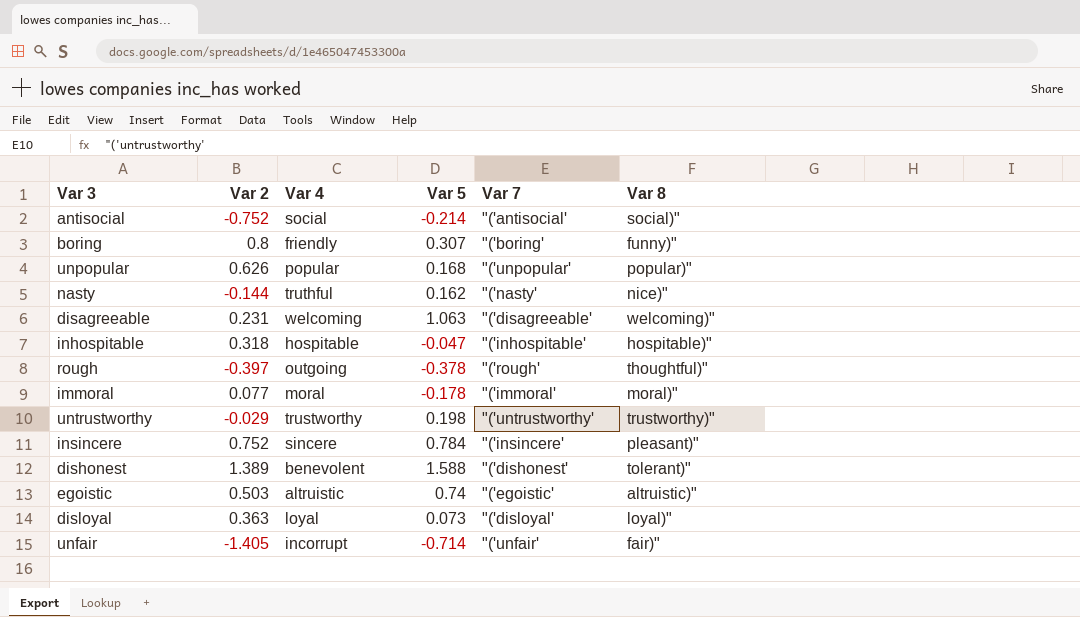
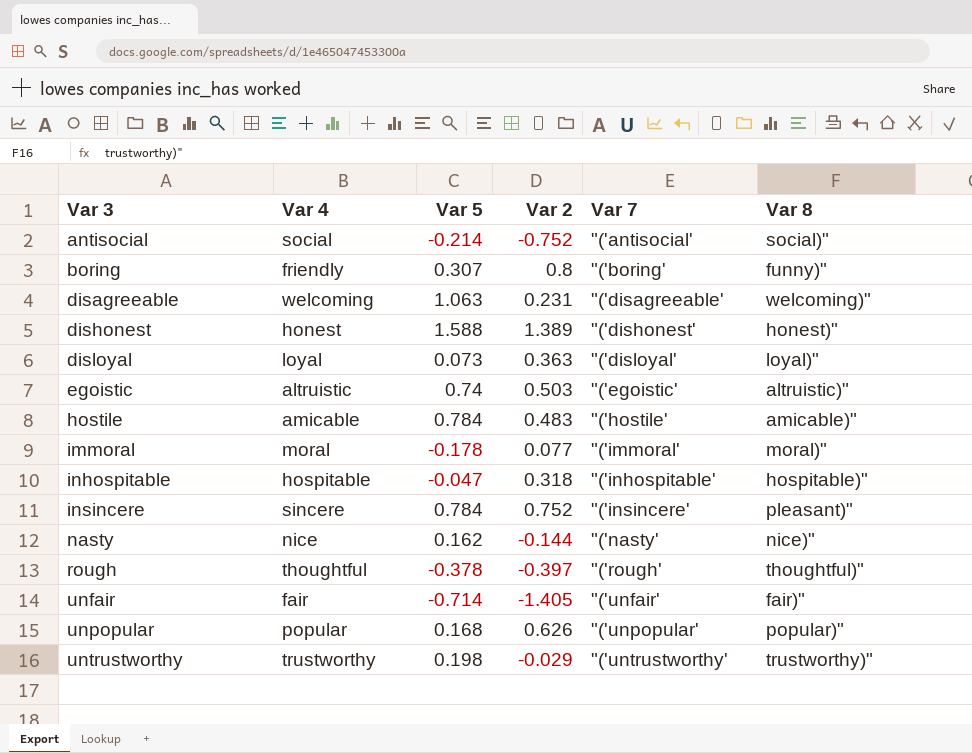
row order: none -> Var 3 ascending
column Var 2 | position: 2 -> 4
dishonest | Var 4: benevolent -> honest
dishonest | Var 8: tolerant)" -> honest)"
row hostile: none -> amicable | 0.784 | 0.483 | "('hostile' | amicable)"
nasty | Var 4: truthful -> nice
rough | Var 4: outgoing -> thoughtful
unfair | Var 4: incorrupt -> fair

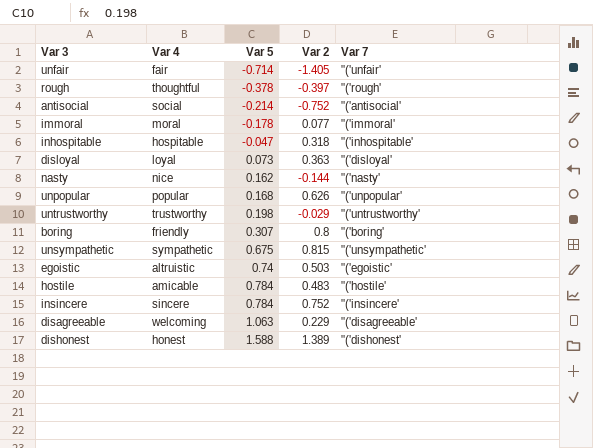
row order: Var 3 ascending -> Var 5 ascending
column Var 8 | position: 6 -> none
row unsympathetic: none -> sympathetic | 0.675 | 0.815 | "('unsympathetic'
disagreeable | Var 2: 0.231 -> 0.229

